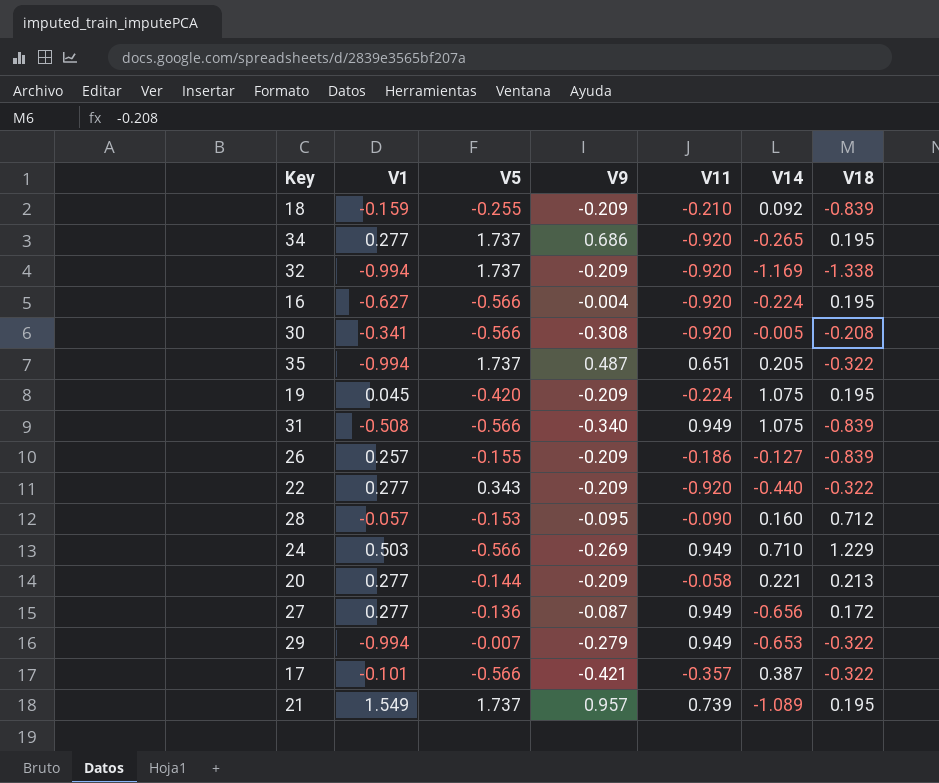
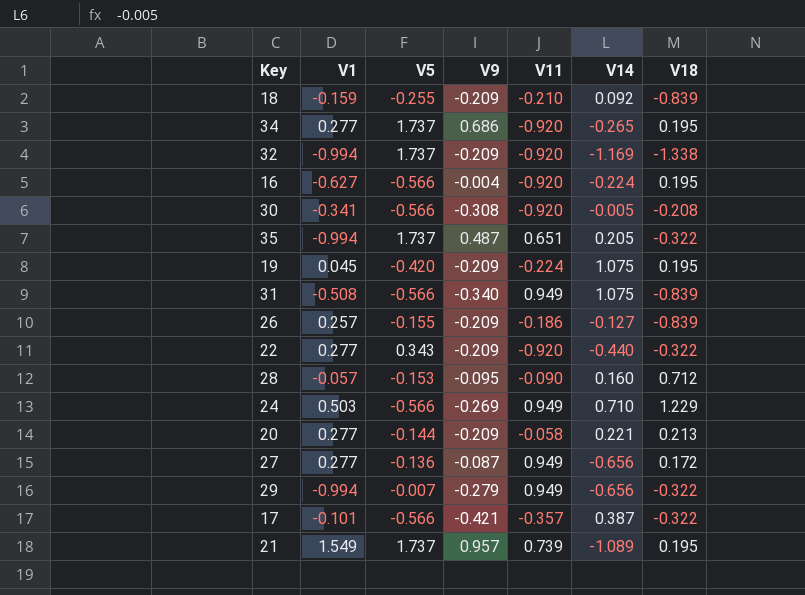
29 | V14: -0.653 -> -0.656

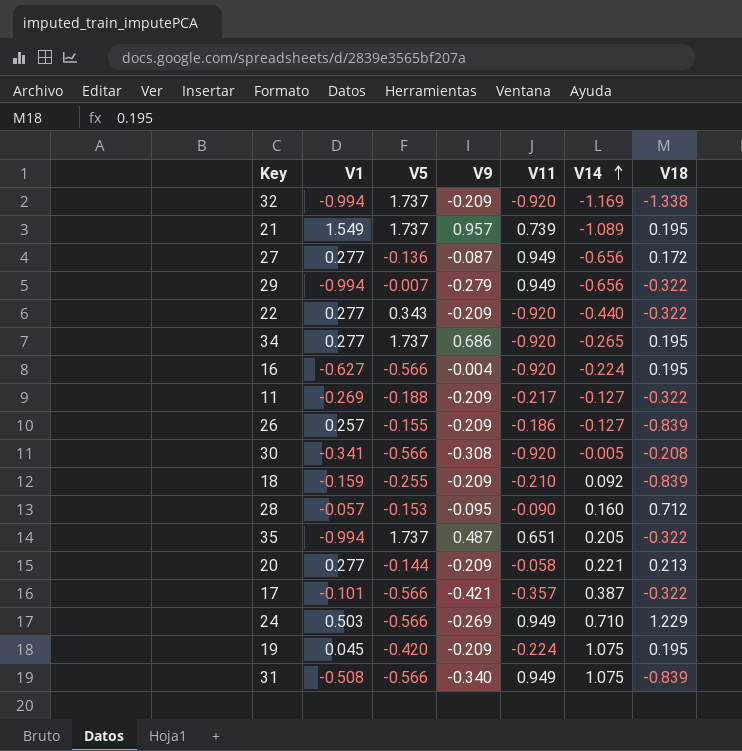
row order: none -> V14 ascending
row 11: none -> -0.269 | -0.188 | -0.209 | -0.217 | -0.127 | -0.322

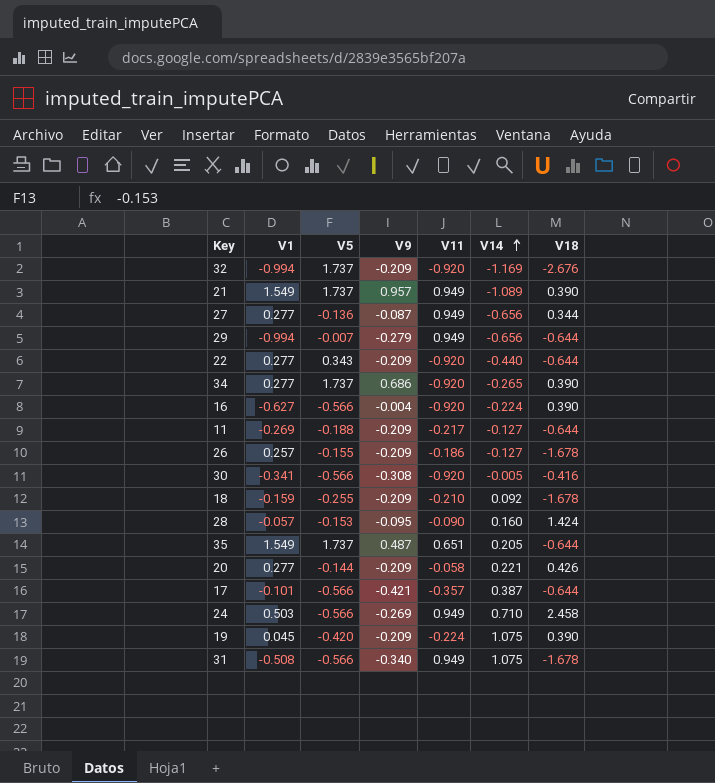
32 | V18: -1.338 -> -2.676
21 | V11: 0.739 -> 0.949
21 | V18: 0.195 -> 0.390
27 | V18: 0.172 -> 0.344
29 | V18: -0.322 -> -0.644
22 | V18: -0.322 -> -0.644
34 | V18: 0.195 -> 0.390
16 | V18: 0.195 -> 0.390
11 | V18: -0.322 -> -0.644
26 | V18: -0.839 -> -1.678
30 | V18: -0.208 -> -0.416
18 | V18: -0.839 -> -1.678
28 | V18: 0.712 -> 1.424
35 | V1: -0.994 -> 1.549
35 | V18: -0.322 -> -0.644
20 | V18: 0.213 -> 0.426
17 | V18: -0.322 -> -0.644
24 | V18: 1.229 -> 2.458
19 | V18: 0.195 -> 0.390
31 | V18: -0.839 -> -1.678

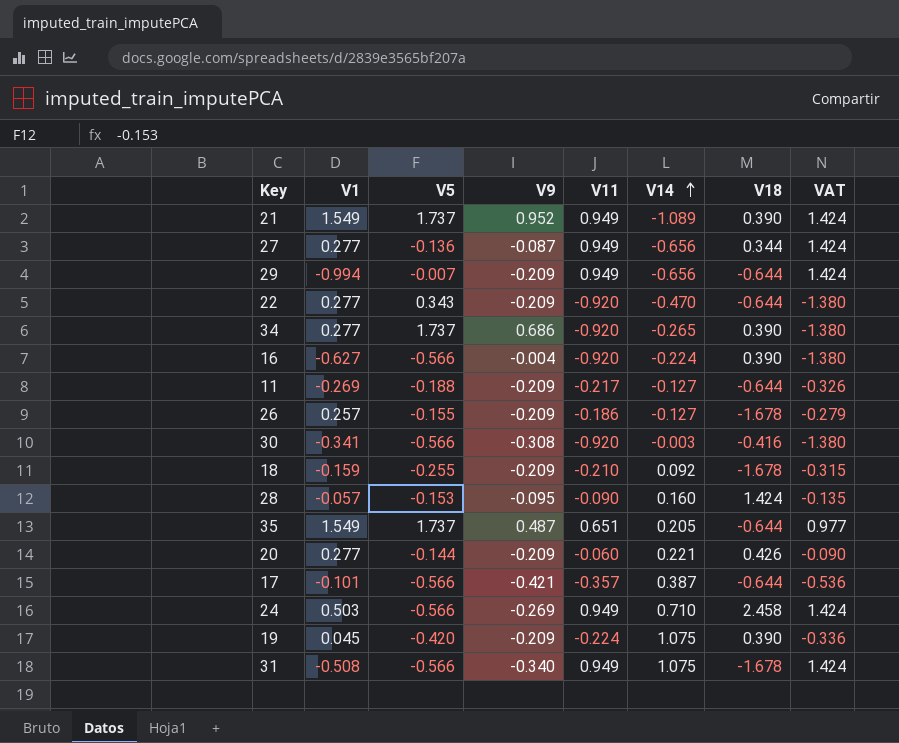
column VAT | formula: none -> [V11] * 1.5
row 32: -0.994 | 1.737 | -0.209 | -0.920 | -1.169 | -2.676 -> none
21 | V9: 0.957 -> 0.952
29 | V9: -0.279 -> -0.209
22 | V14: -0.440 -> -0.470
30 | V14: -0.005 -> -0.003
20 | V11: -0.058 -> -0.060

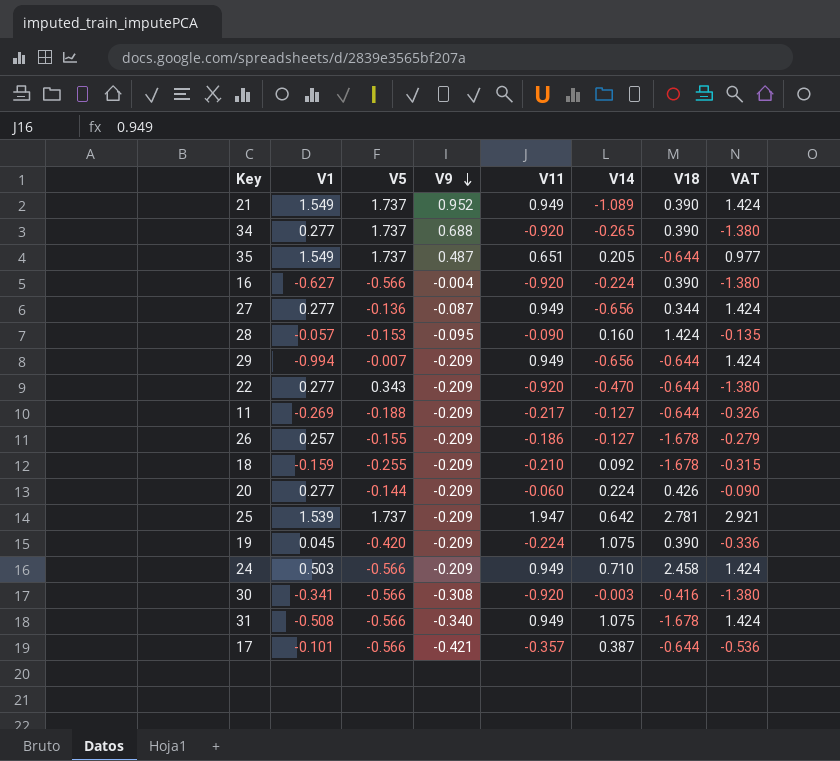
row order: V14 ascending -> V9 descending
34 | V9: 0.686 -> 0.688
20 | V14: 0.221 -> 0.224
row 25: none -> 1.539 | 1.737 | -0.209 | 1.947 | 0.642 | 2.781 | 2.921
24 | V9: -0.269 -> -0.209

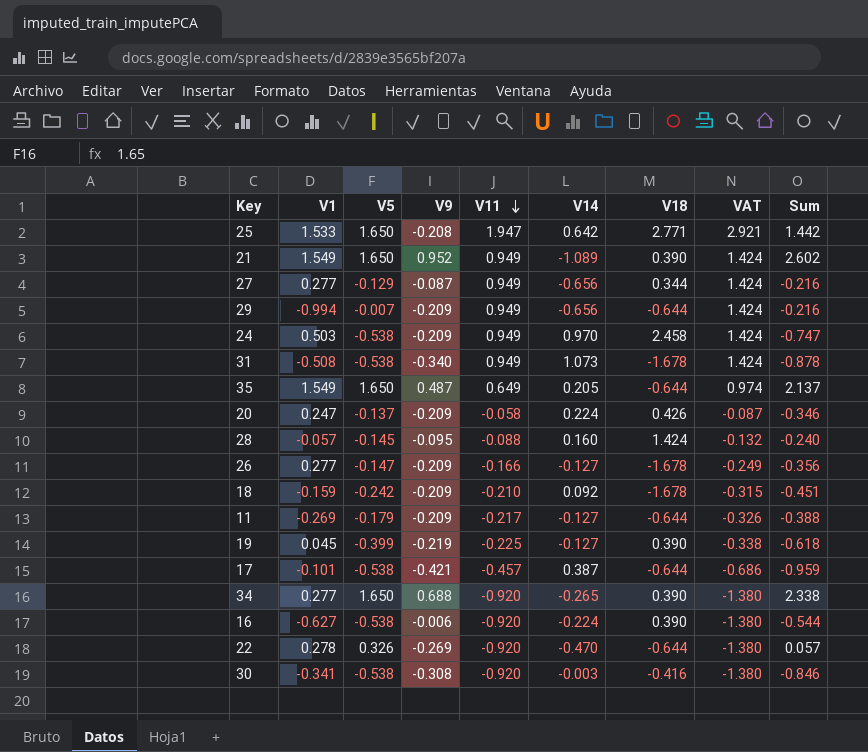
row order: V9 descending -> V11 descending
column Sum | formula: none -> [V5] + [V9]
25 | V1: 1.539 -> 1.533
25 | V5: 1.737 -> 1.650
25 | V9: -0.209 -> -0.208
25 | V18: 2.781 -> 2.771
21 | V5: 1.737 -> 1.650
27 | V5: -0.136 -> -0.129
24 | V5: -0.566 -> -0.538
24 | V14: 0.710 -> 0.970
31 | V5: -0.566 -> -0.538
31 | V14: 1.075 -> 1.073
35 | V5: 1.737 -> 1.650
35 | V11: 0.651 -> 0.649
35 | VAT: 0.977 -> 0.974
20 | V1: 0.277 -> 0.247
20 | V5: -0.144 -> -0.137
20 | V11: -0.060 -> -0.058
20 | VAT: -0.090 -> -0.087
28 | V5: -0.153 -> -0.145
28 | V11: -0.090 -> -0.088
28 | VAT: -0.135 -> -0.132
26 | V1: 0.257 -> 0.277
26 | V5: -0.155 -> -0.147
26 | V11: -0.186 -> -0.166
26 | VAT: -0.279 -> -0.249
18 | V5: -0.255 -> -0.242
11 | V5: -0.188 -> -0.179
19 | V5: -0.420 -> -0.399
19 | V9: -0.209 -> -0.219
19 | V11: -0.224 -> -0.225
19 | V14: 1.075 -> -0.127
19 | VAT: -0.336 -> -0.338
17 | V5: -0.566 -> -0.538
17 | V11: -0.357 -> -0.457
17 | VAT: -0.536 -> -0.686
34 | V5: 1.737 -> 1.650
16 | V5: -0.566 -> -0.538
16 | V9: -0.004 -> -0.006
22 | V1: 0.277 -> 0.278
22 | V5: 0.343 -> 0.326
22 | V9: -0.209 -> -0.269
30 | V5: -0.566 -> -0.538

